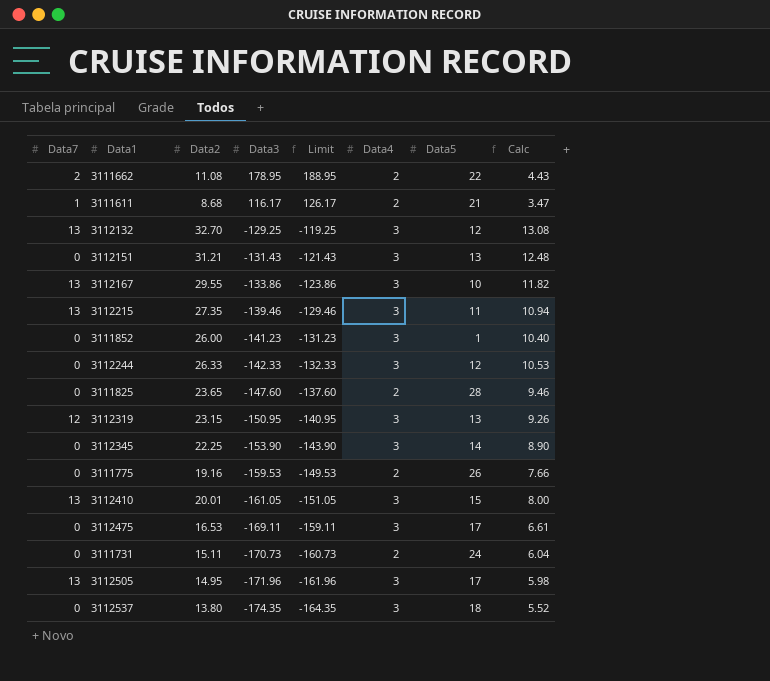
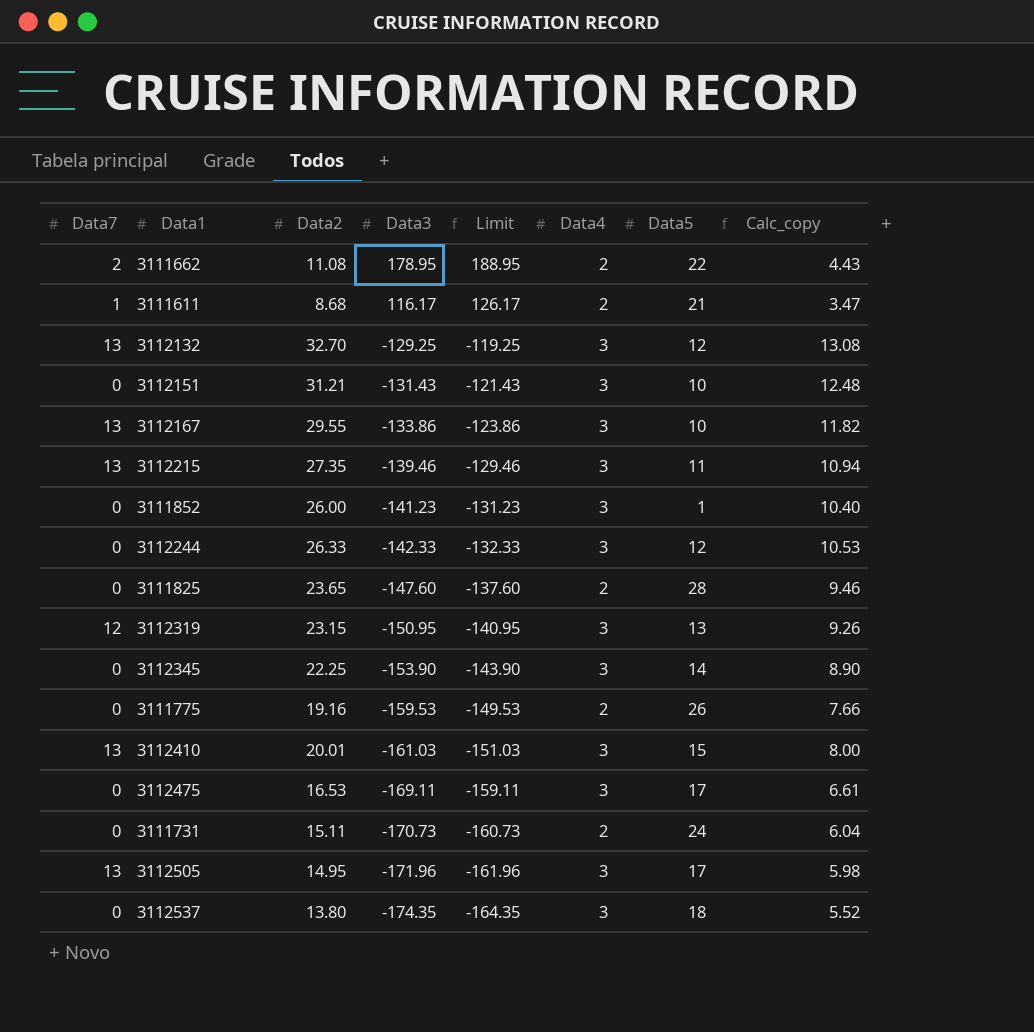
column name: Calc -> Calc_copy
3112151 | Data5: 13 -> 10
3112410 | Data3: -161.05 -> -161.03
3112410 | Limit: -151.05 -> -151.03

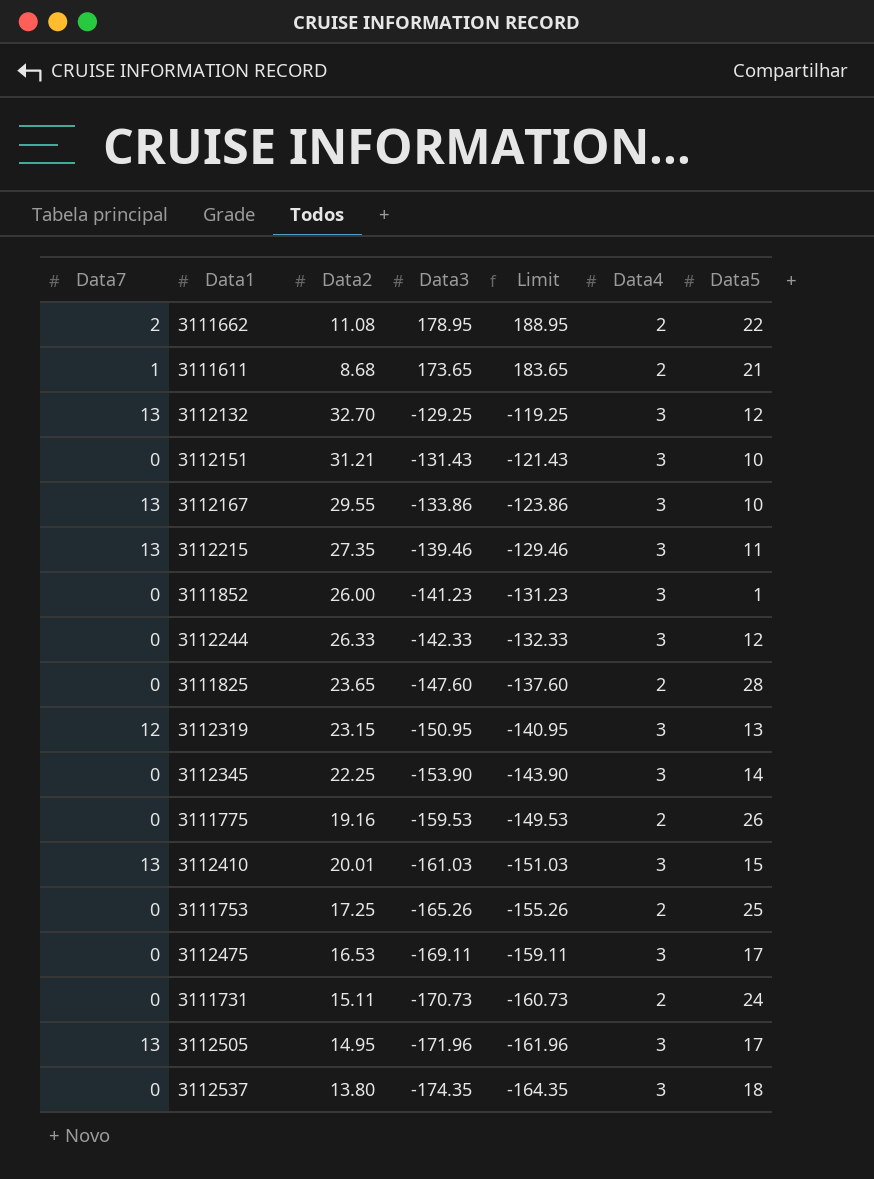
column Calc_copy | formula: [Data2] * 0.4 -> none
3111611 | Data3: 116.17 -> 173.65
3111611 | Limit: 126.17 -> 183.65
row 3111753: none -> 0 | 17.25 | -165.26 | -155.26 | 2 | 25

